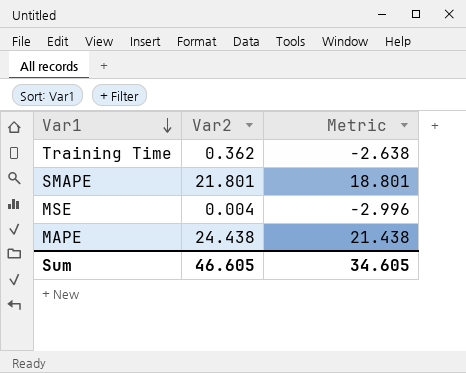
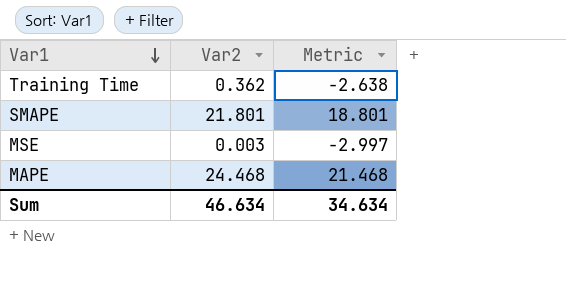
MSE | Var2: 0.004 -> 0.003
MSE | Metric: -2.996 -> -2.997
MAPE | Var2: 24.438 -> 24.468
MAPE | Metric: 21.438 -> 21.468
Sum | Var2: 46.605 -> 46.634
Sum | Metric: 34.605 -> 34.634

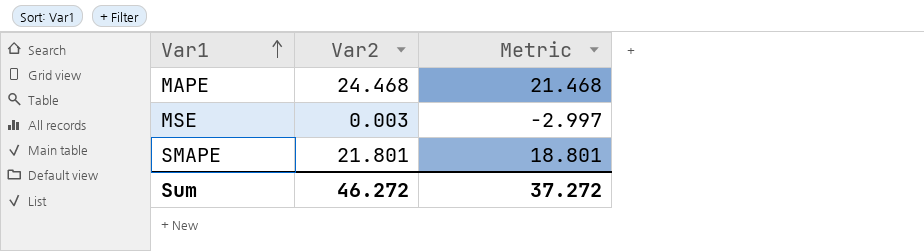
row order: Var1 descending -> Var1 ascending
row Training Time: 0.362 | -2.638 -> none
Sum | Var2: 46.634 -> 46.272
Sum | Metric: 34.634 -> 37.272

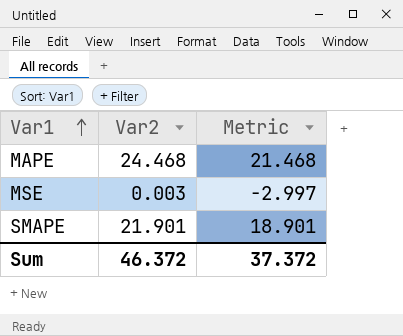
SMAPE | Var2: 21.801 -> 21.901
SMAPE | Metric: 18.801 -> 18.901
Sum | Var2: 46.272 -> 46.372
Sum | Metric: 37.272 -> 37.372

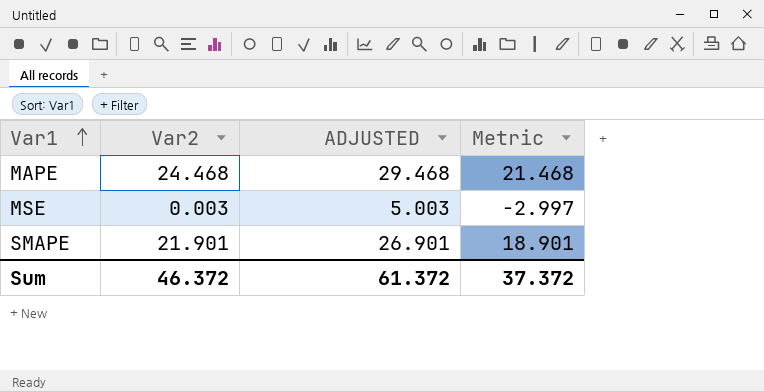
column ADJUSTED | formula: none -> [Var2] + 5

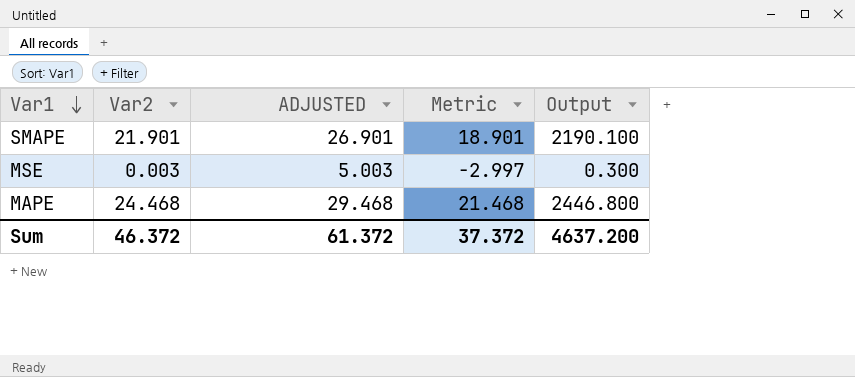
row order: Var1 ascending -> Var1 descending
column Output | formula: none -> [Var2] * 100

